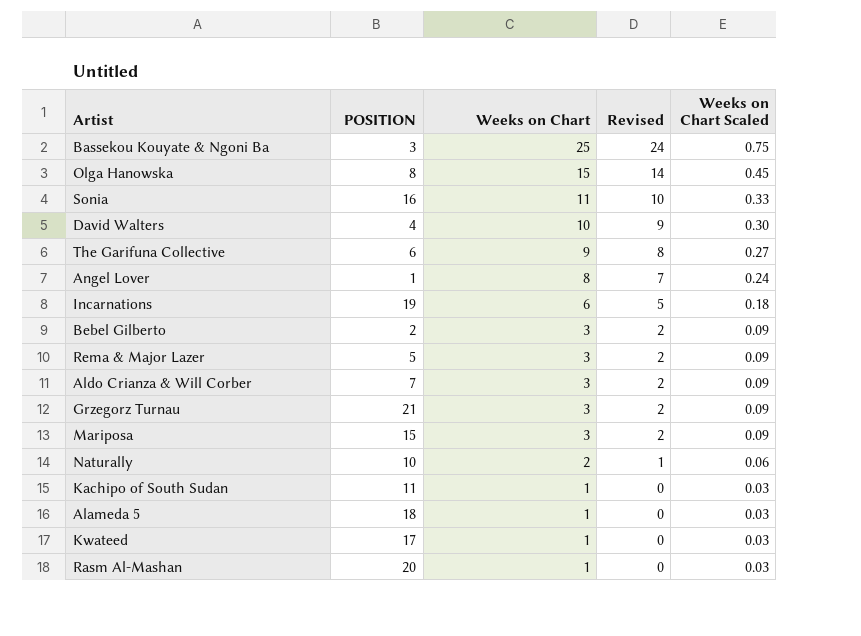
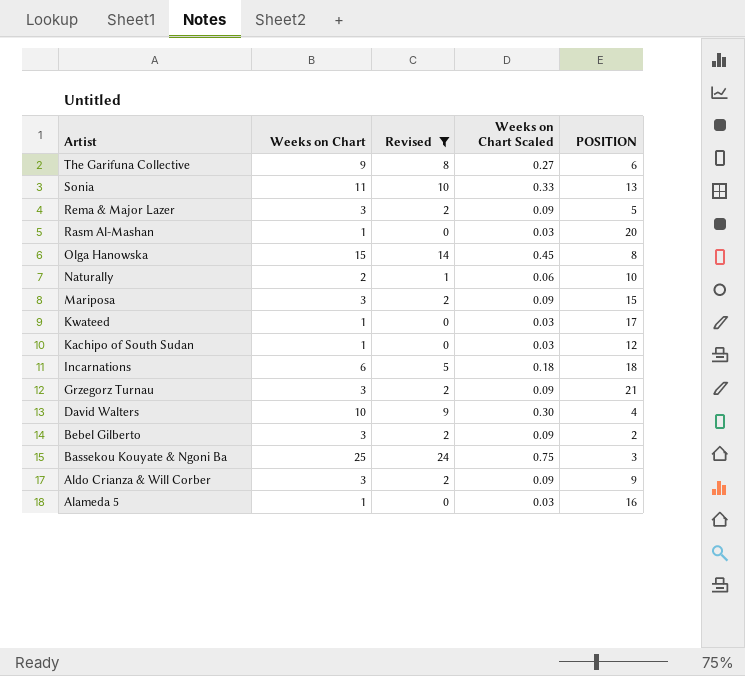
filter: none -> Revised != 7
row order: Weeks on Chart descending -> Artist descending
column POSITION | position: 2 -> 5
Sonia | POSITION: 16 -> 13
Kachipo of South Sudan | POSITION: 11 -> 12
Incarnations | POSITION: 19 -> 18
Aldo Crianza & Will Corber | POSITION: 7 -> 9
Alameda 5 | POSITION: 18 -> 16

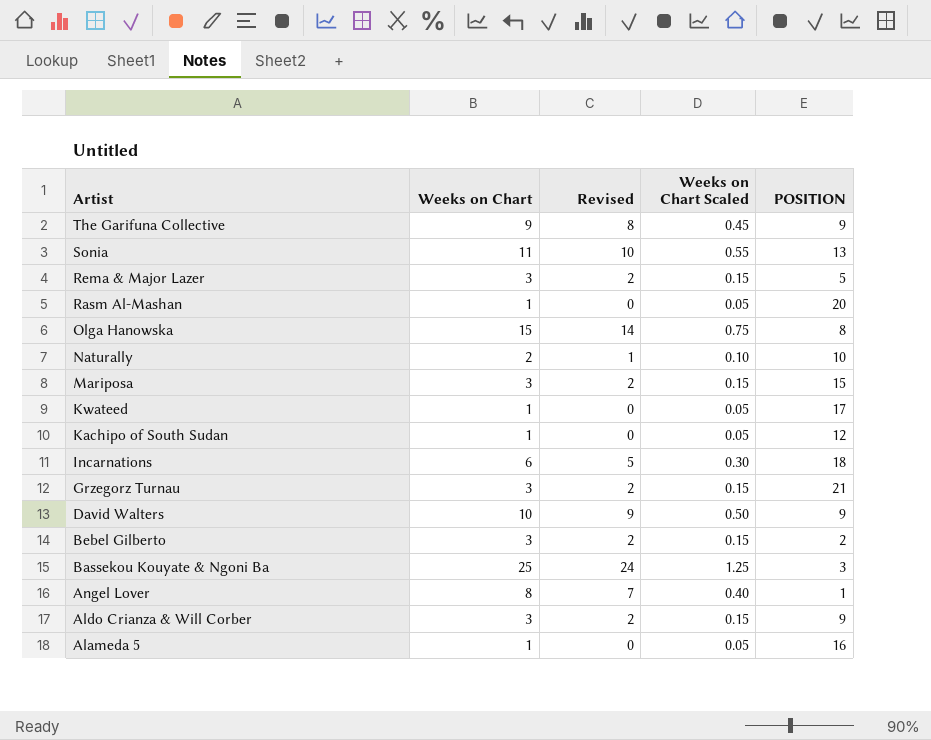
filter: Revised != 7 -> none
column Weeks on Chart Scaled | formula: [Weeks on Chart] * 0.03 -> [Weeks on Chart] * 0.05
The Garifuna Collective | POSITION: 6 -> 9
David Walters | POSITION: 4 -> 9

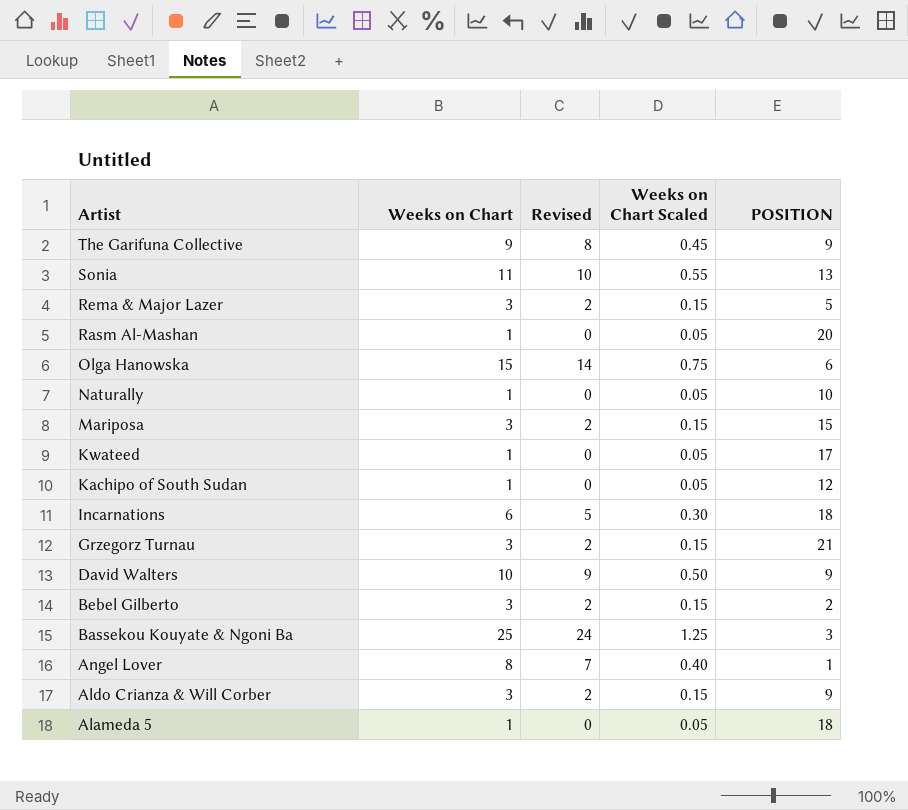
Olga Hanowska | POSITION: 8 -> 6
Naturally | Weeks on Chart: 2 -> 1
Naturally | Revised: 1 -> 0
Naturally | Weeks on Chart Scaled: 0.10 -> 0.05
Alameda 5 | POSITION: 16 -> 18

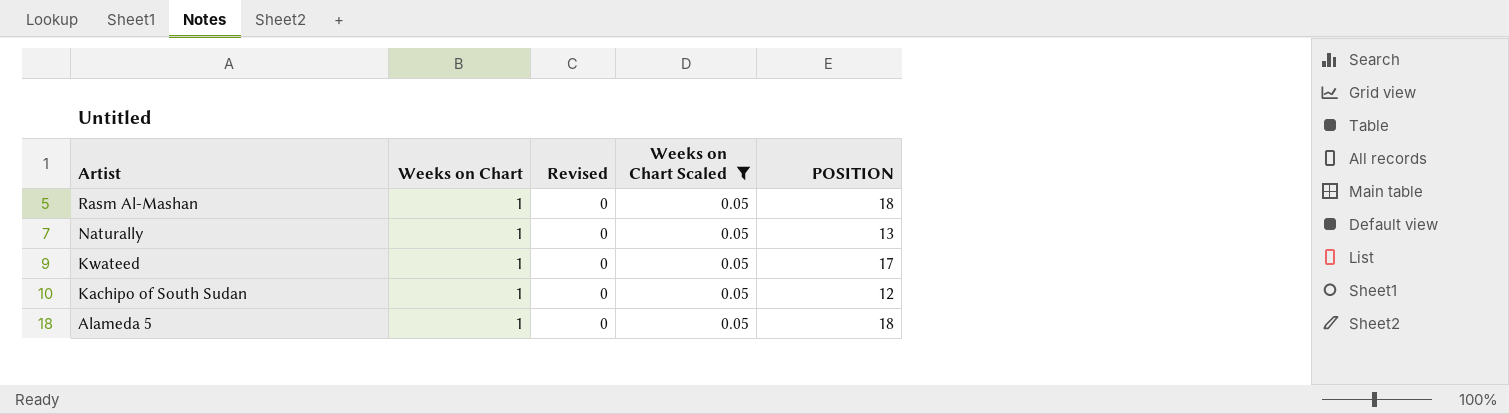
filter: none -> Weeks on Chart Scaled = 0.05
Rasm Al-Mashan | POSITION: 20 -> 18
Naturally | POSITION: 10 -> 13

